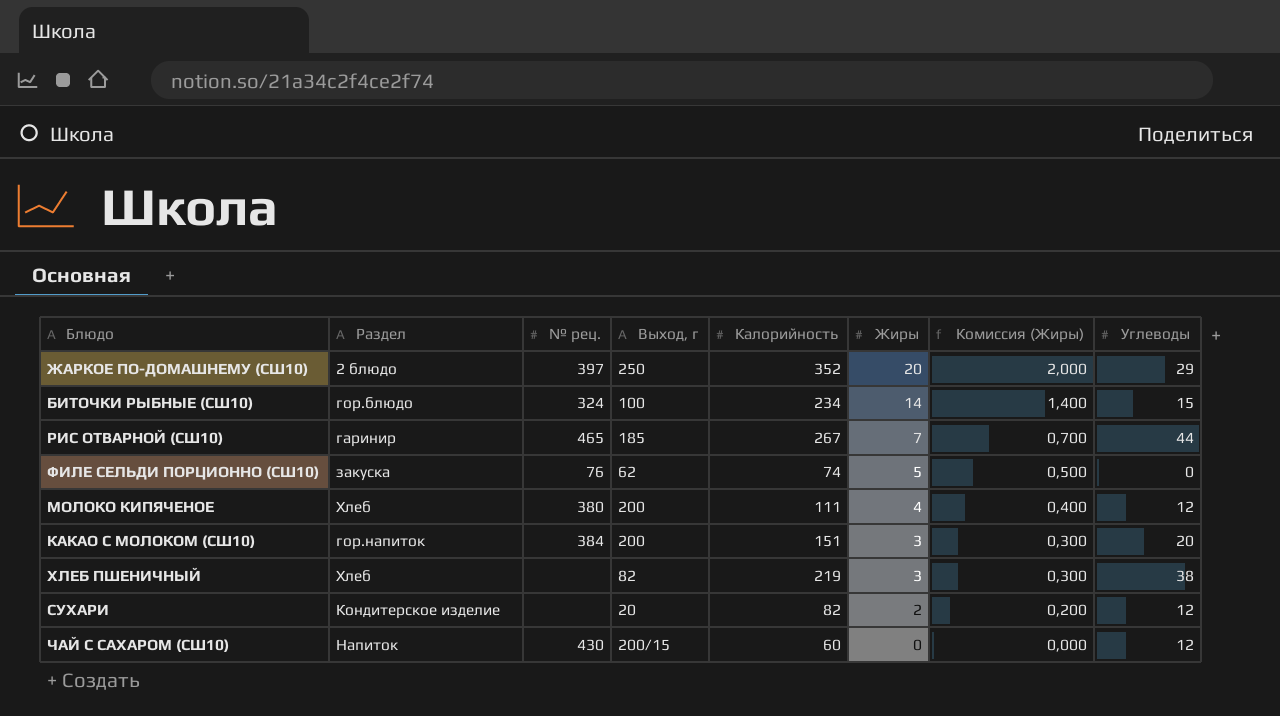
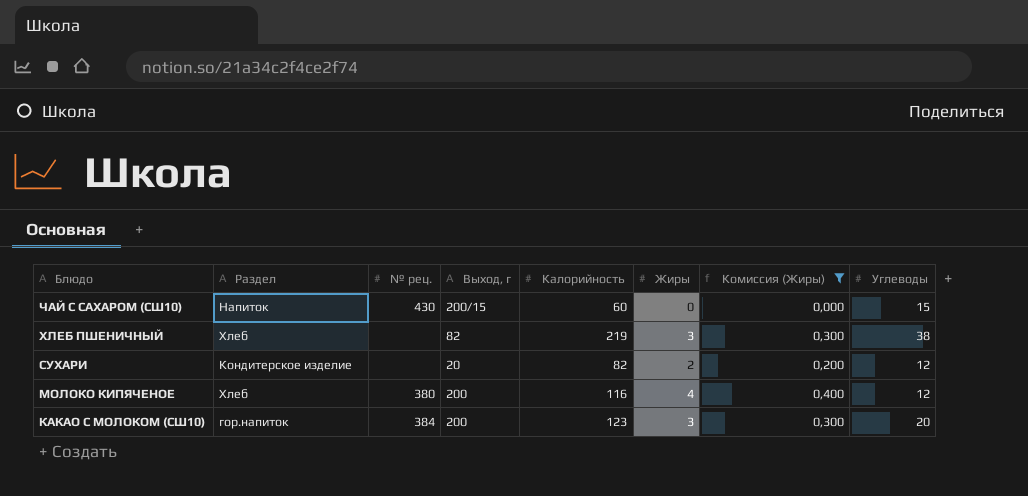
filter: none -> Комиссия (Жиры) <= 0,400
row order: Жиры descending -> Блюдо descending
ЧАЙ С САХАРОМ (СШ10) | Углеводы: 12 -> 15
МОЛОКО КИПЯЧЕНОЕ | Калорийность: 111 -> 116
КАКАО С МОЛОКОМ (СШ10) | Калорийность: 151 -> 123

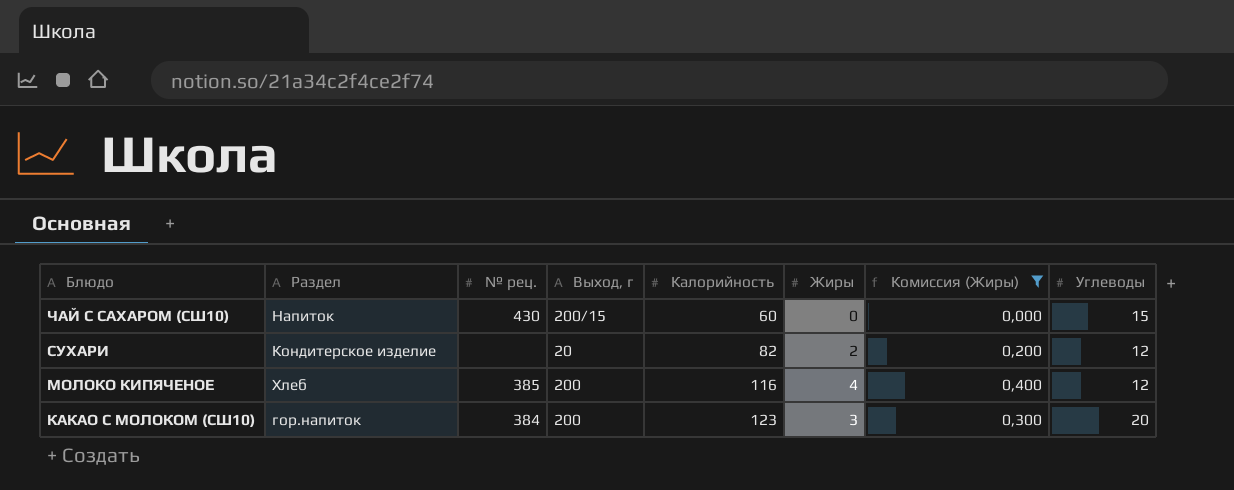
row ХЛЕБ ПШЕНИЧНЫЙ: Хлеб | none | 82 | 219 | 3 | 0,300 | 38 -> none
МОЛОКО КИПЯЧЕНОЕ | № рец.: 380 -> 385

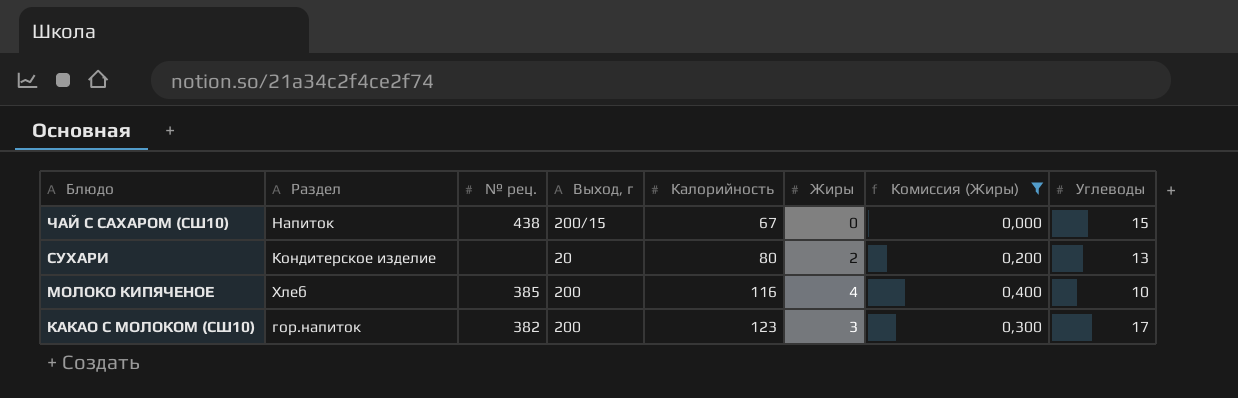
ЧАЙ С САХАРОМ (СШ10) | № рец.: 430 -> 438
ЧАЙ С САХАРОМ (СШ10) | Калорийность: 60 -> 67
СУХАРИ | Калорийность: 82 -> 80
СУХАРИ | Углеводы: 12 -> 13
МОЛОКО КИПЯЧЕНОЕ | Углеводы: 12 -> 10
КАКАО С МОЛОКОМ (СШ10) | № рец.: 384 -> 382
КАКАО С МОЛОКОМ (СШ10) | Углеводы: 20 -> 17

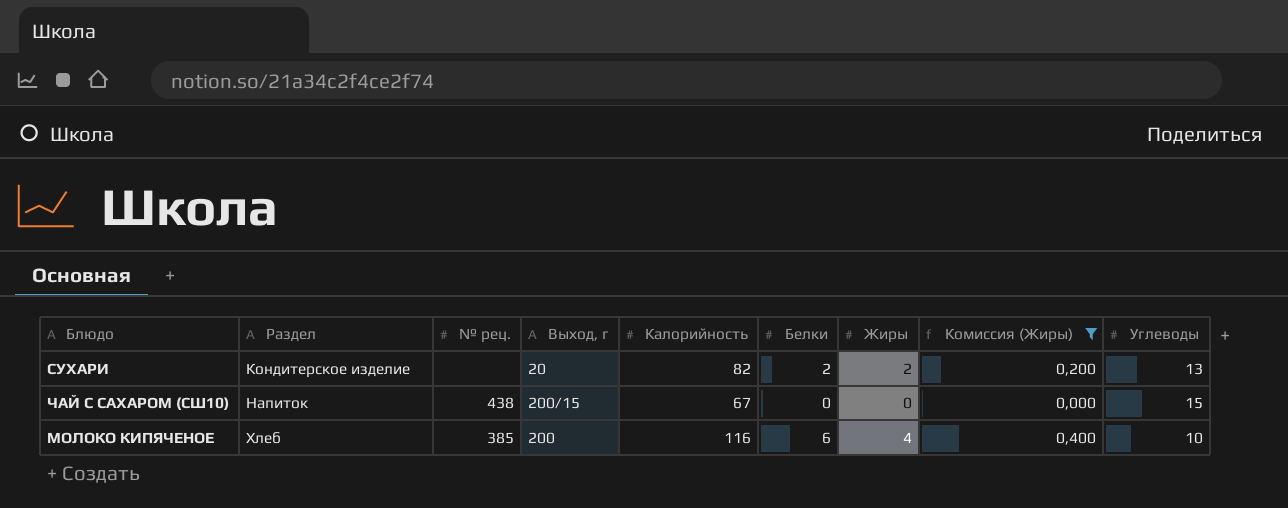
row order: Блюдо descending -> Раздел ascending
column Белки | position: none -> 6
row КАКАО С МОЛОКОМ (СШ10): гор.напиток | 382 | 200 | 123 | 3 | 0,300 | 17 -> none
СУХАРИ | Калорийность: 80 -> 82

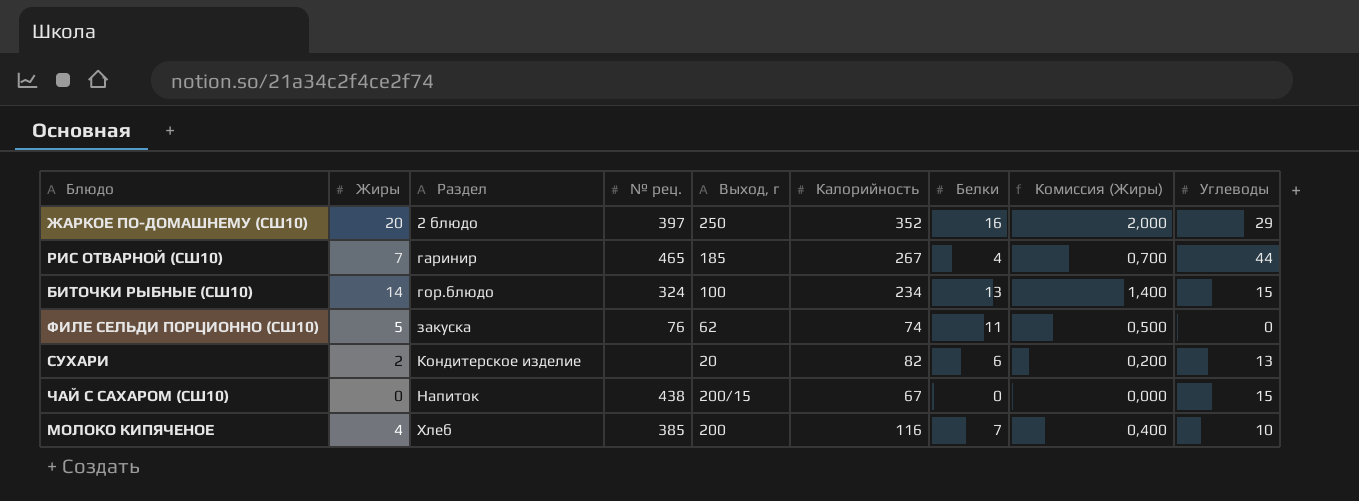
filter: Комиссия (Жиры) <= 0,400 -> none
column Жиры | position: 7 -> 2
СУХАРИ | Белки: 2 -> 6
МОЛОКО КИПЯЧЕНОЕ | Белки: 6 -> 7

